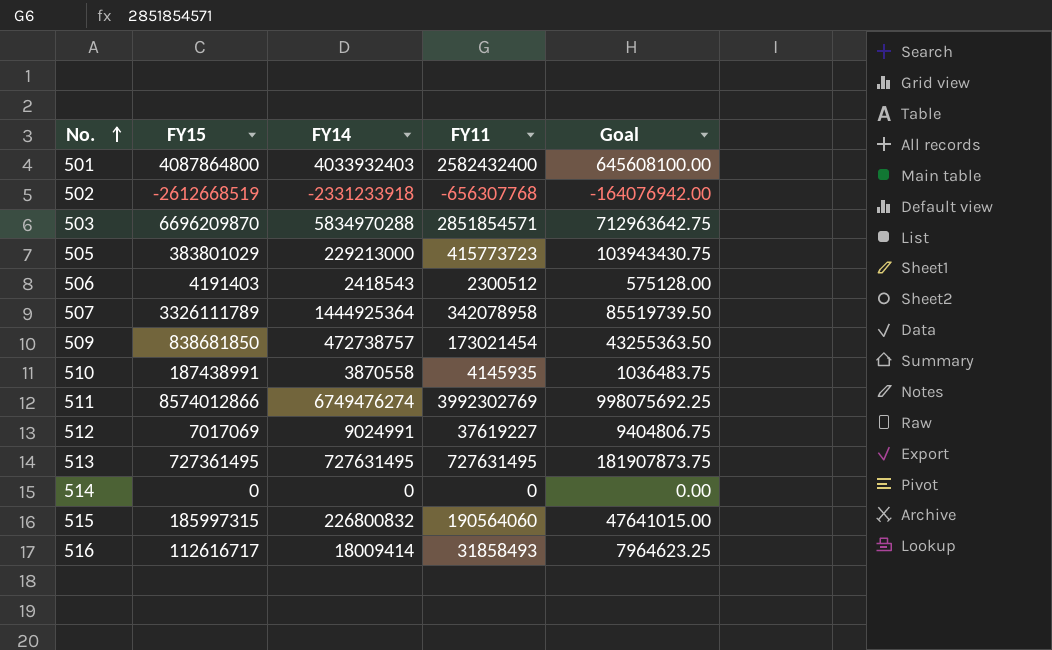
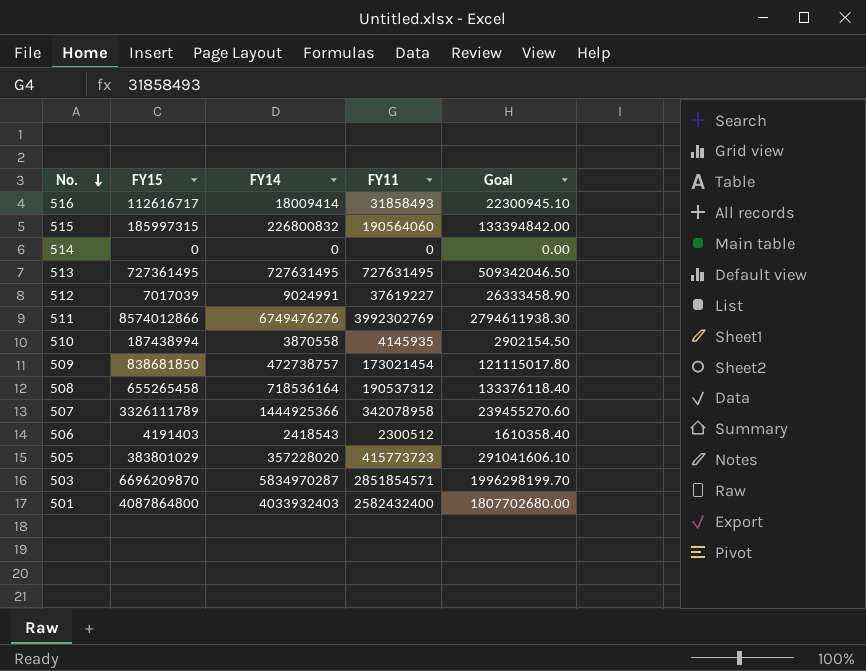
row order: No. ascending -> No. descending
column Goal | formula: [FY11] * 0.25 -> [FY11] * 0.7
row 502: -2612668519 | -2331233918 | -656307768 | -164076942.00 -> none
512 | FY15: 7017069 -> 7017039
511 | FY14: 6749476274 -> 6749476276
510 | FY15: 187438991 -> 187438994
row 508: none -> 655265458 | 718536164 | 190537312 | 133376118.40
507 | FY14: 1444925364 -> 1444925366
505 | FY14: 229213000 -> 357228020
503 | FY14: 5834970288 -> 5834970287

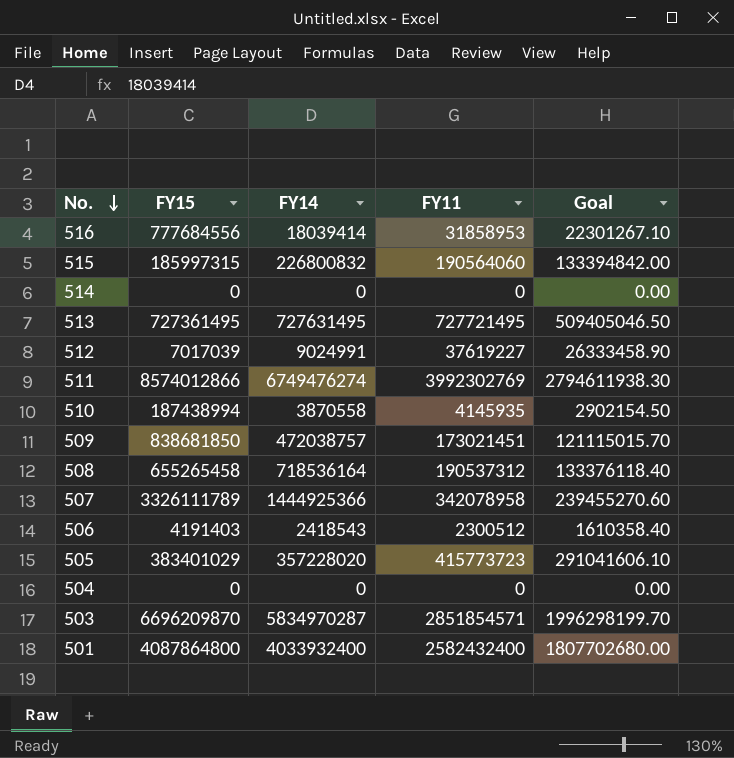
516 | FY15: 112616717 -> 777684556
516 | FY14: 18009414 -> 18039414
516 | FY11: 31858493 -> 31858953
516 | Goal: 22300945.10 -> 22301267.10
513 | FY11: 727631495 -> 727721495
513 | Goal: 509342046.50 -> 509405046.50
511 | FY14: 6749476276 -> 6749476274
509 | FY14: 472738757 -> 472038757
509 | FY11: 173021454 -> 173021451
509 | Goal: 121115017.80 -> 121115015.70
505 | FY15: 383801029 -> 383401029
row 504: none -> 0 | 0 | 0 | 0.00
501 | FY14: 4033932403 -> 4033932400

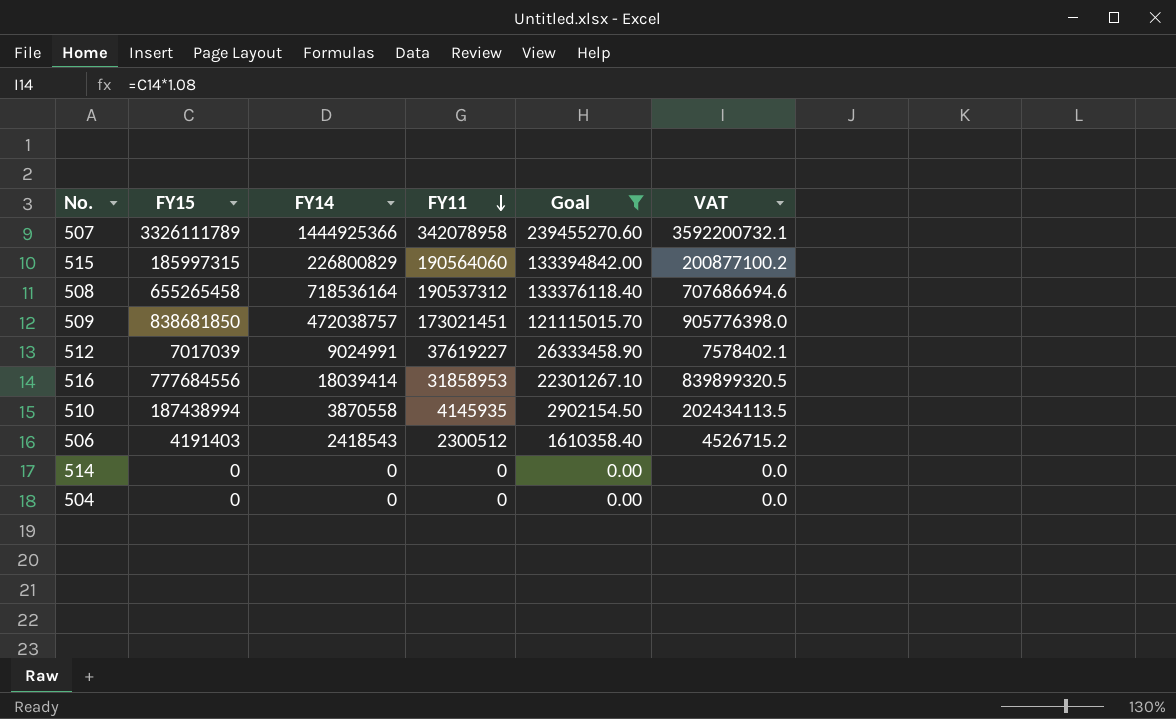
filter: none -> Goal <= 239455270.60
row order: No. descending -> FY11 descending
column VAT | formula: none -> [FY15] * 1.08
515 | FY14: 226800832 -> 226800829

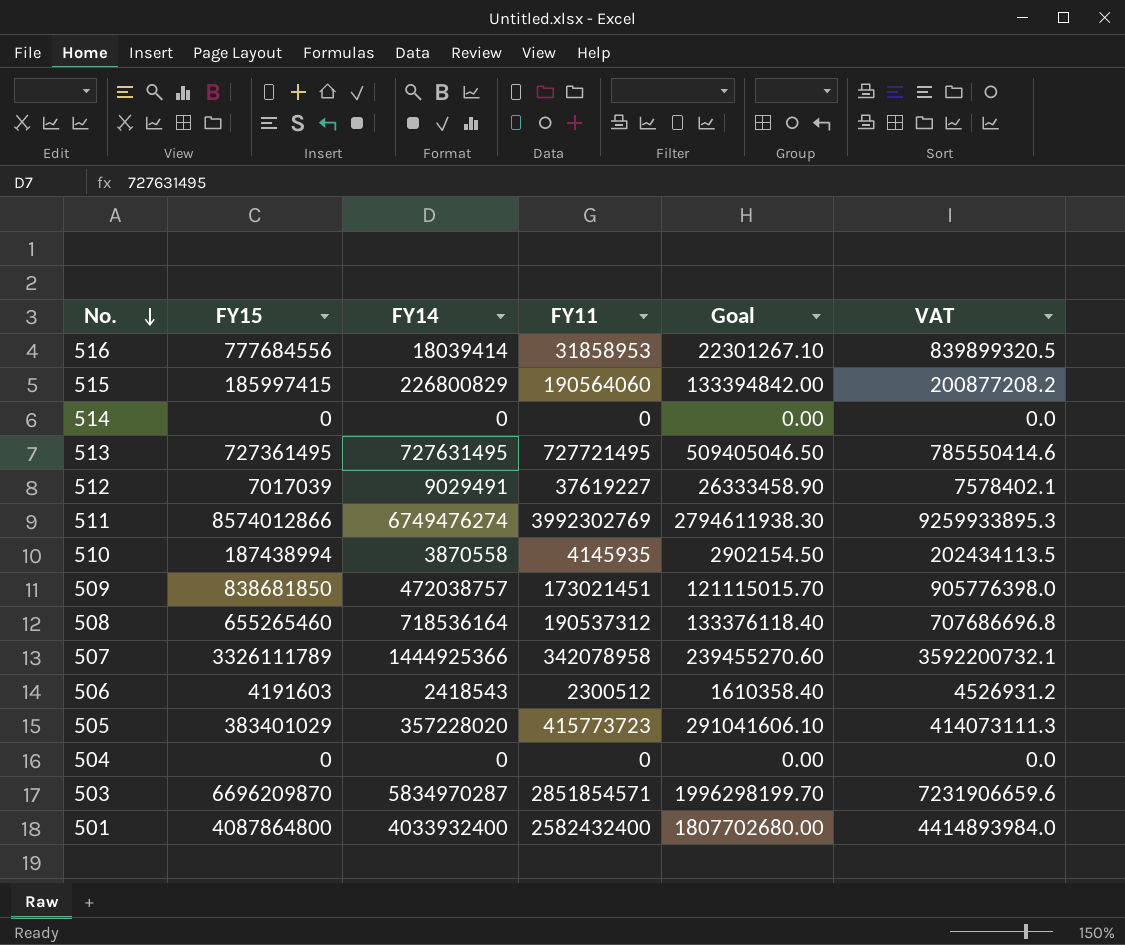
filter: Goal <= 239455270.60 -> none
row order: FY11 descending -> No. descending
515 | FY15: 185997315 -> 185997415
515 | VAT: 200877100.2 -> 200877208.2
512 | FY14: 9024991 -> 9029491
508 | FY15: 655265458 -> 655265460
508 | VAT: 707686694.6 -> 707686696.8
506 | FY15: 4191403 -> 4191603
506 | VAT: 4526715.2 -> 4526931.2

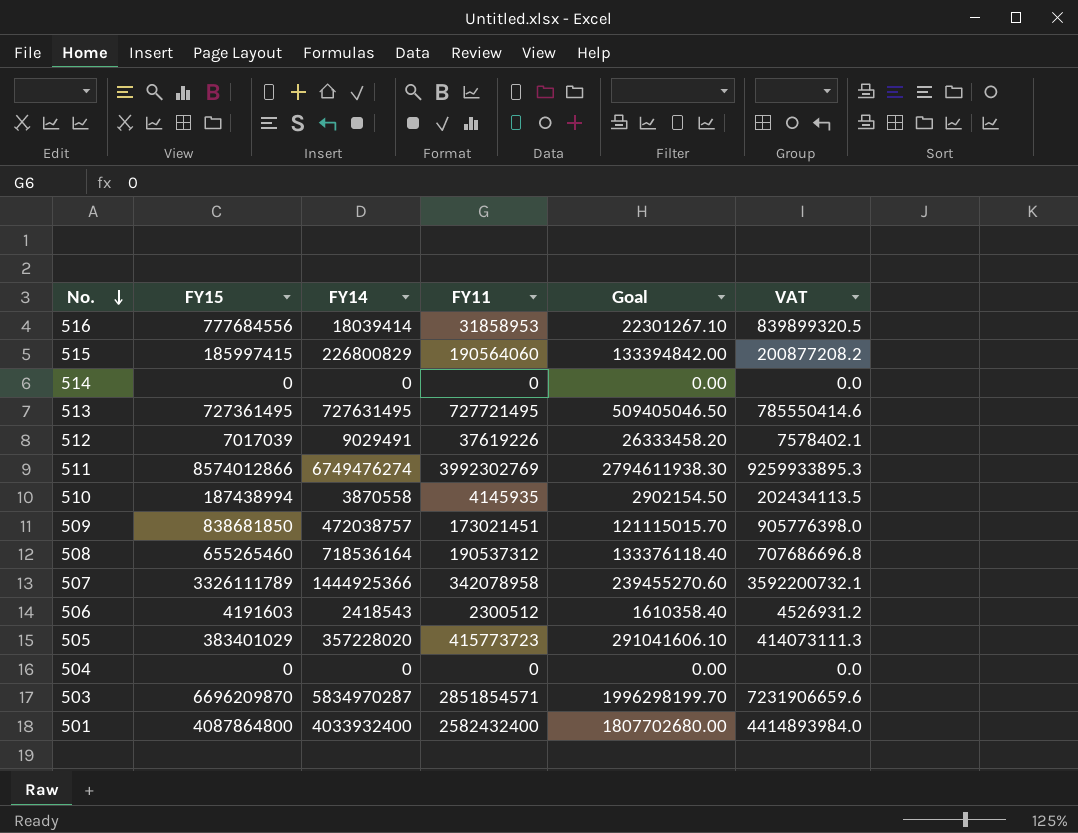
512 | FY11: 37619227 -> 37619226
512 | Goal: 26333458.90 -> 26333458.20

